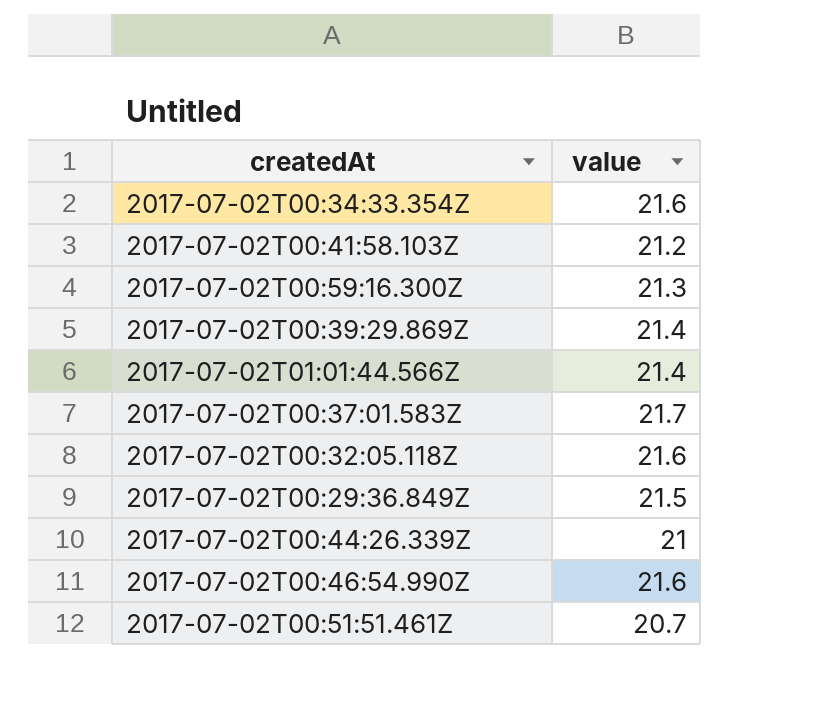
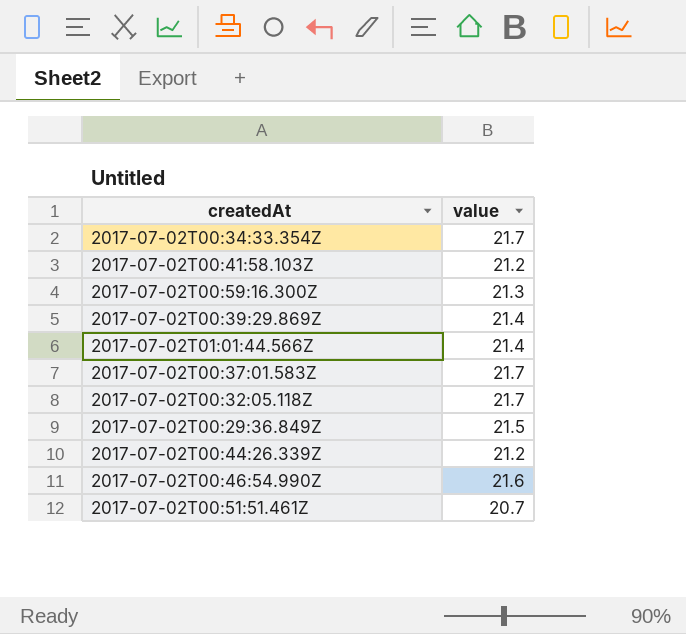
2017-07-02T00:34:33.354Z | value: 21.6 -> 21.7
2017-07-02T00:32:05.118Z | value: 21.6 -> 21.7
2017-07-02T00:44:26.339Z | value: 21 -> 21.2

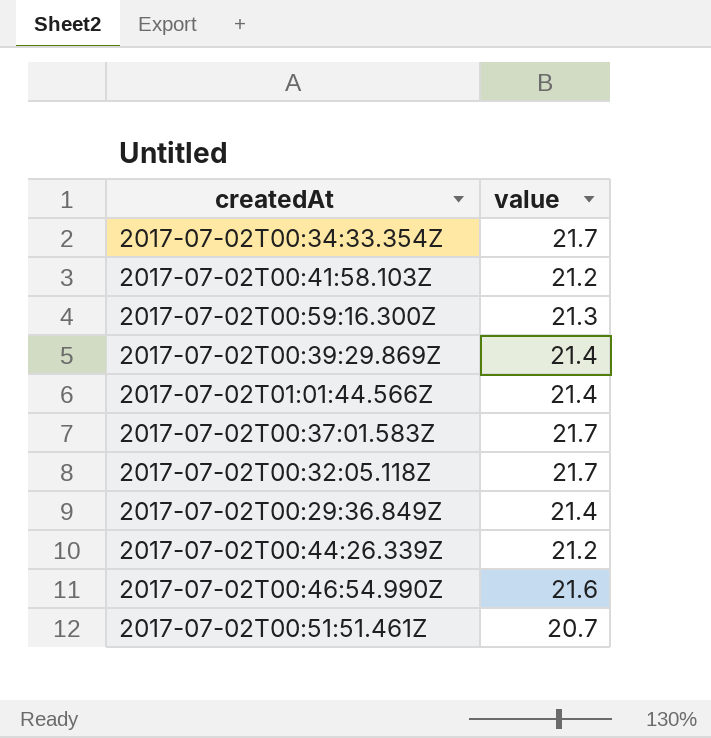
2017-07-02T00:29:36.849Z | value: 21.5 -> 21.4

